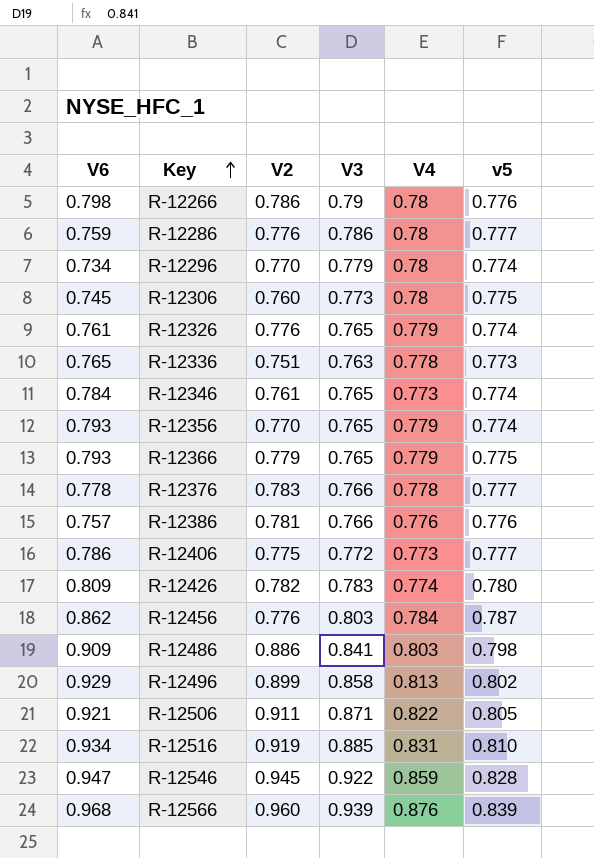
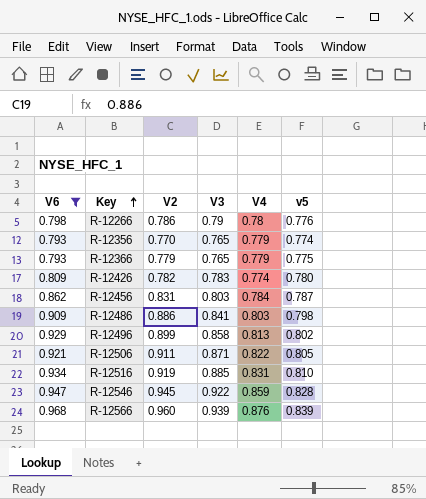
filter: none -> V6 >= 0.793
R-12456 | V2: 0.776 -> 0.831

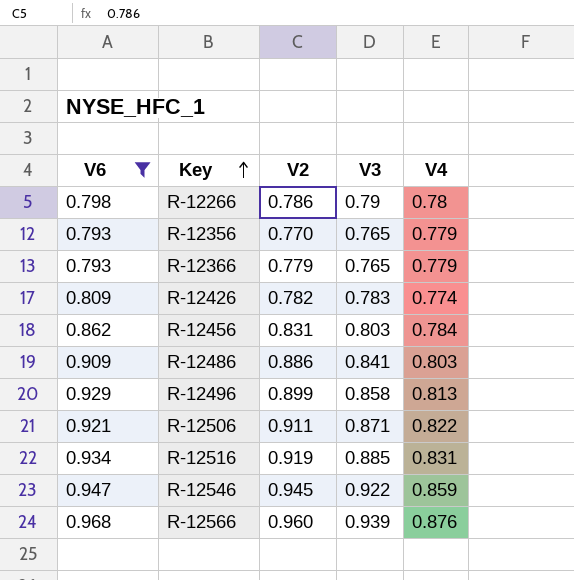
column v5 | position: 6 -> none

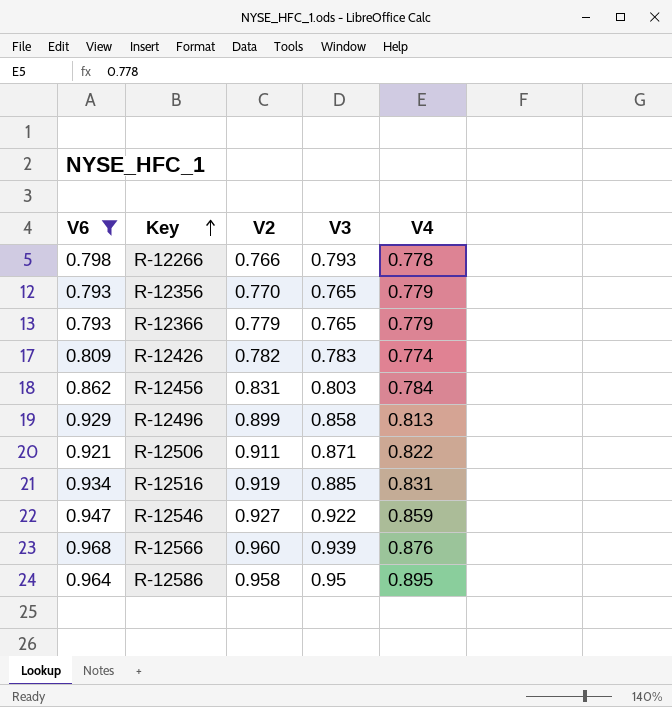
row R-12486: 0.909 | 0.886 | 0.841 | 0.803 -> none
R-12266 | V2: 0.786 -> 0.766
R-12266 | V3: 0.79 -> 0.793
R-12266 | V4: 0.78 -> 0.778
R-12546 | V2: 0.945 -> 0.927
row R-12586: none -> 0.964 | 0.958 | 0.95 | 0.895

